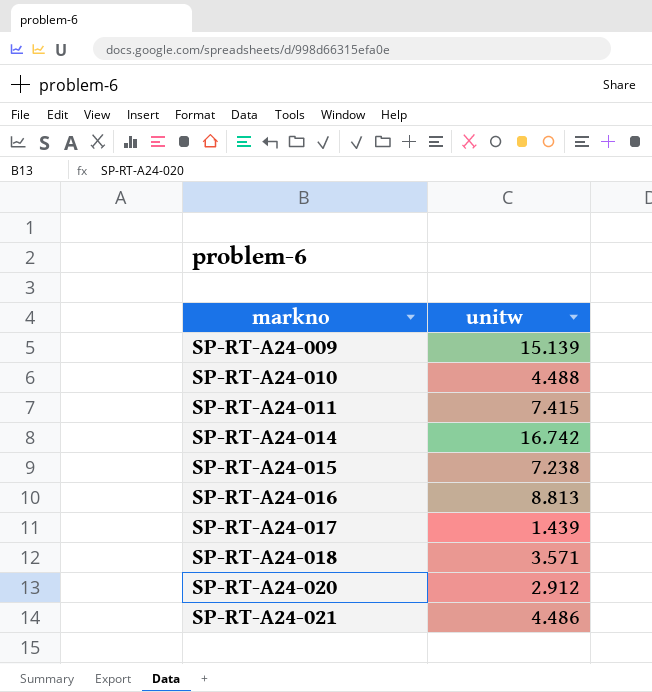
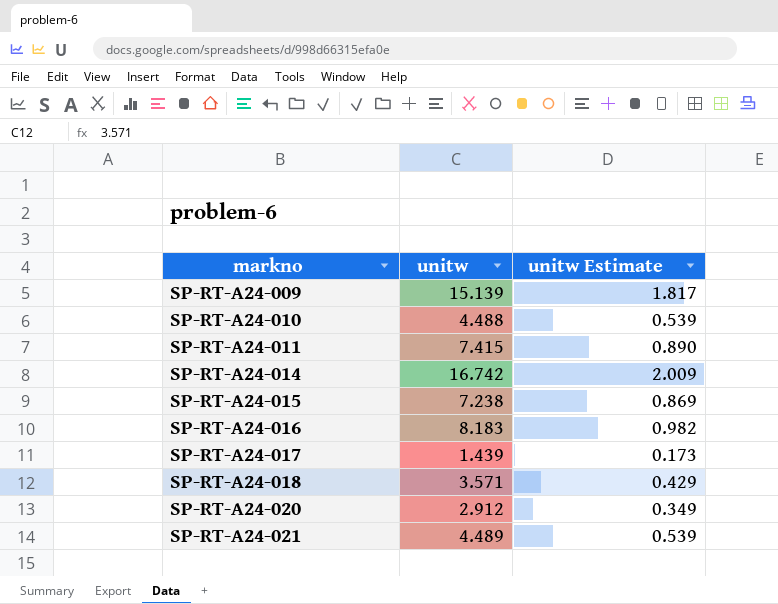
column unitw Estimate | formula: none -> [unitw] * 0.12
SP-RT-A24-016 | unitw: 8.813 -> 8.183
SP-RT-A24-021 | unitw: 4.486 -> 4.489

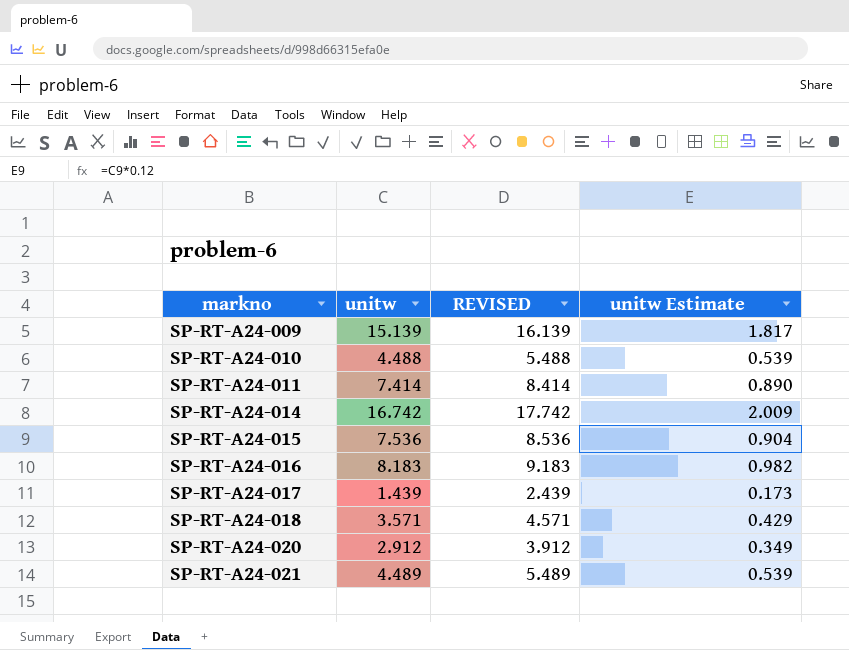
column REVISED | formula: none -> [unitw] + 1
SP-RT-A24-011 | unitw: 7.415 -> 7.414
SP-RT-A24-015 | unitw: 7.238 -> 7.536
SP-RT-A24-015 | unitw Estimate: 0.869 -> 0.904

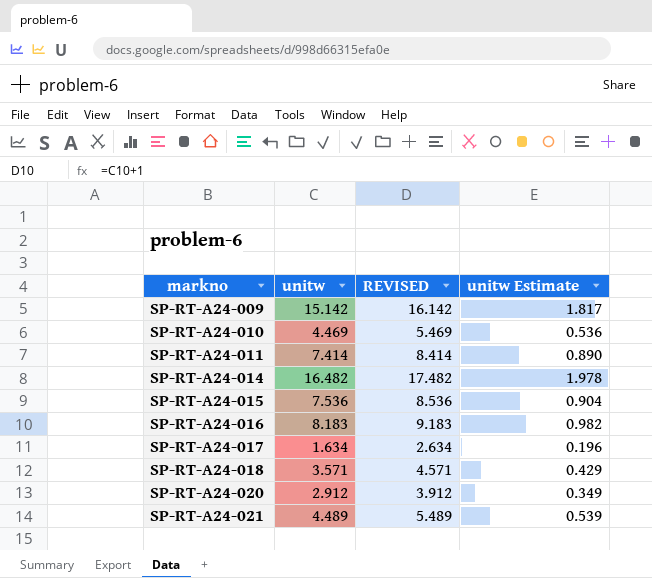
SP-RT-A24-009 | unitw: 15.139 -> 15.142
SP-RT-A24-009 | REVISED: 16.139 -> 16.142
SP-RT-A24-010 | unitw: 4.488 -> 4.469
SP-RT-A24-010 | REVISED: 5.488 -> 5.469
SP-RT-A24-010 | unitw Estimate: 0.539 -> 0.536
SP-RT-A24-014 | unitw: 16.742 -> 16.482
SP-RT-A24-014 | REVISED: 17.742 -> 17.482
SP-RT-A24-014 | unitw Estimate: 2.009 -> 1.978
SP-RT-A24-017 | unitw: 1.439 -> 1.634
SP-RT-A24-017 | REVISED: 2.439 -> 2.634
SP-RT-A24-017 | unitw Estimate: 0.173 -> 0.196

